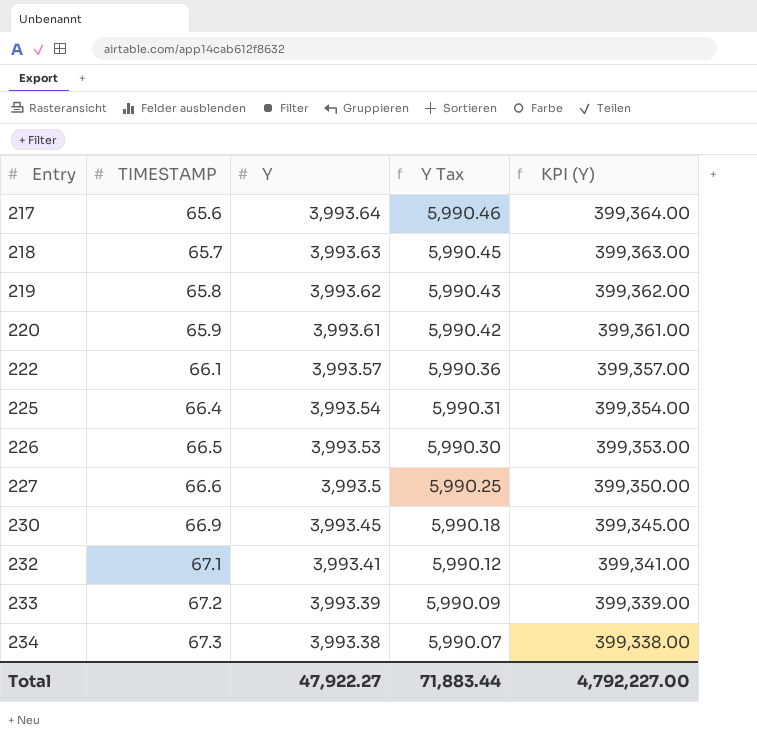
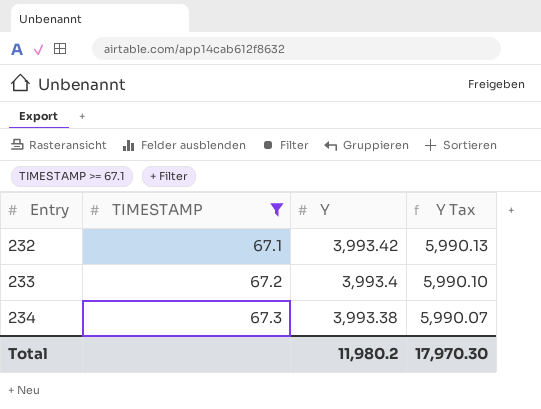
filter: none -> TIMESTAMP >= 67.1
column KPI (Y) | formula: [Y] * 100 -> none
232 | Y: 3,993.41 -> 3,993.42
232 | Y Tax: 5,990.12 -> 5,990.13
233 | Y: 3,993.39 -> 3,993.4
233 | Y Tax: 5,990.09 -> 5,990.10
Total | Y: 47,922.27 -> 11,980.2
Total | Y Tax: 71,883.44 -> 17,970.30

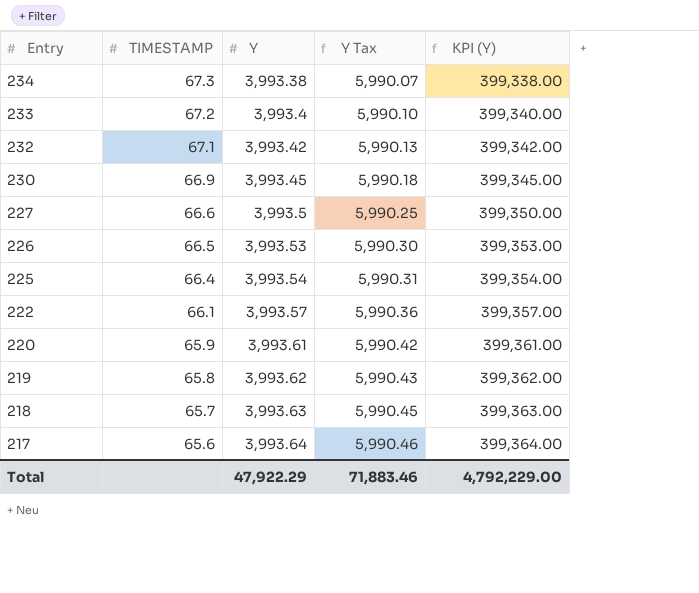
filter: TIMESTAMP >= 67.1 -> none
row order: Entry ascending -> Entry descending
column KPI (Y) | formula: none -> [Y] * 100
Total | Y: 11,980.2 -> 47,922.29
Total | Y Tax: 17,970.30 -> 71,883.46

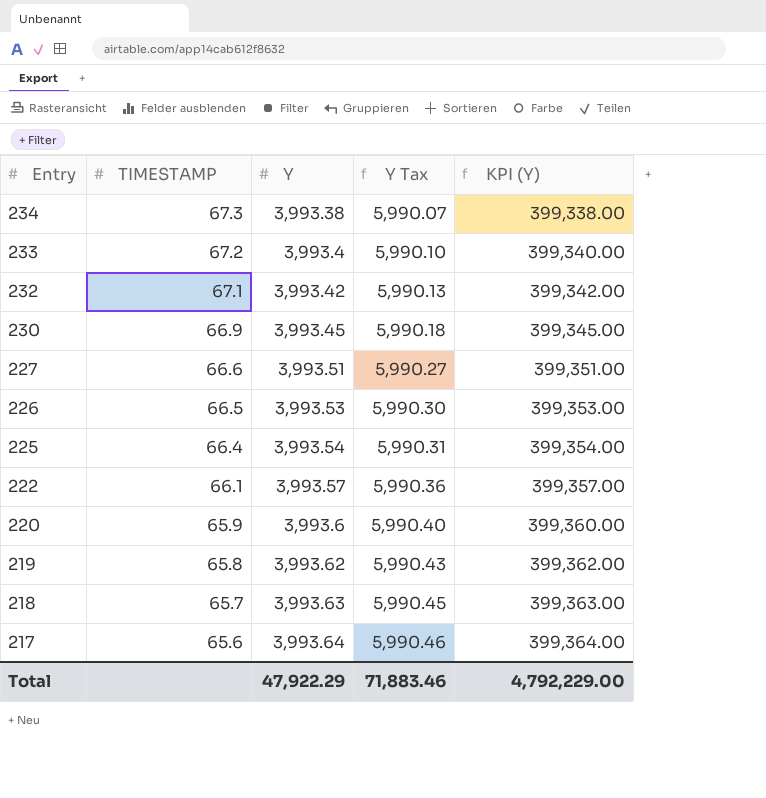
227 | Y: 3,993.5 -> 3,993.51
227 | Y Tax: 5,990.25 -> 5,990.27
227 | KPI (Y): 399,350.00 -> 399,351.00
220 | Y: 3,993.61 -> 3,993.6
220 | Y Tax: 5,990.42 -> 5,990.40
220 | KPI (Y): 399,361.00 -> 399,360.00

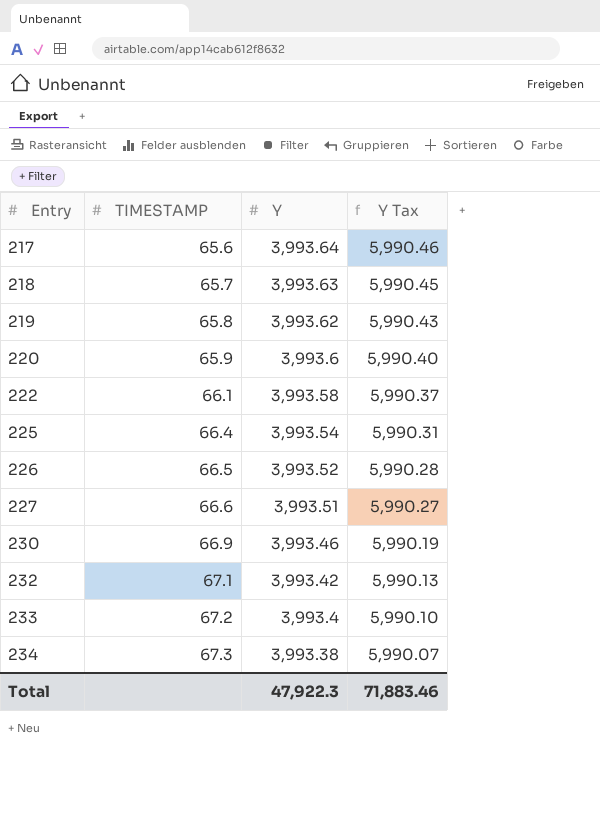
row order: Entry descending -> Entry ascending
column KPI (Y) | formula: [Y] * 100 -> none
222 | Y: 3,993.57 -> 3,993.58
222 | Y Tax: 5,990.36 -> 5,990.37
226 | Y: 3,993.53 -> 3,993.52
226 | Y Tax: 5,990.30 -> 5,990.28
230 | Y: 3,993.45 -> 3,993.46
230 | Y Tax: 5,990.18 -> 5,990.19
Total | Y: 47,922.29 -> 47,922.3

